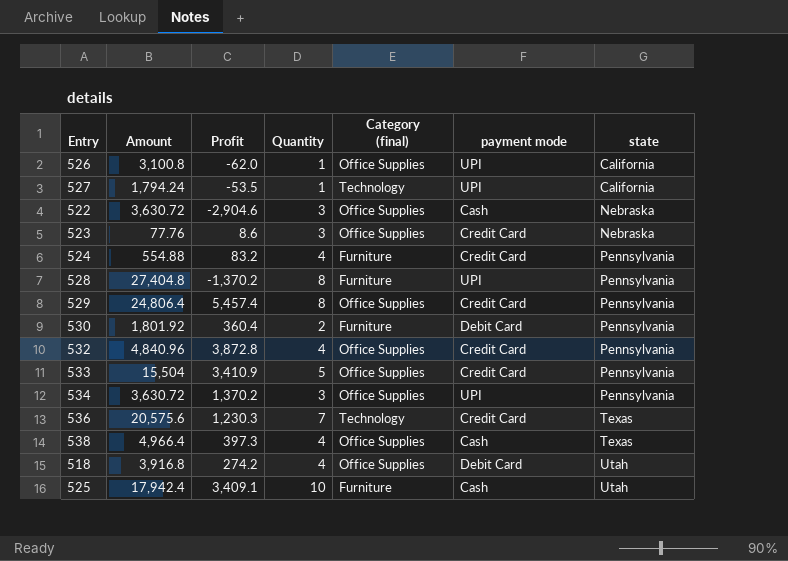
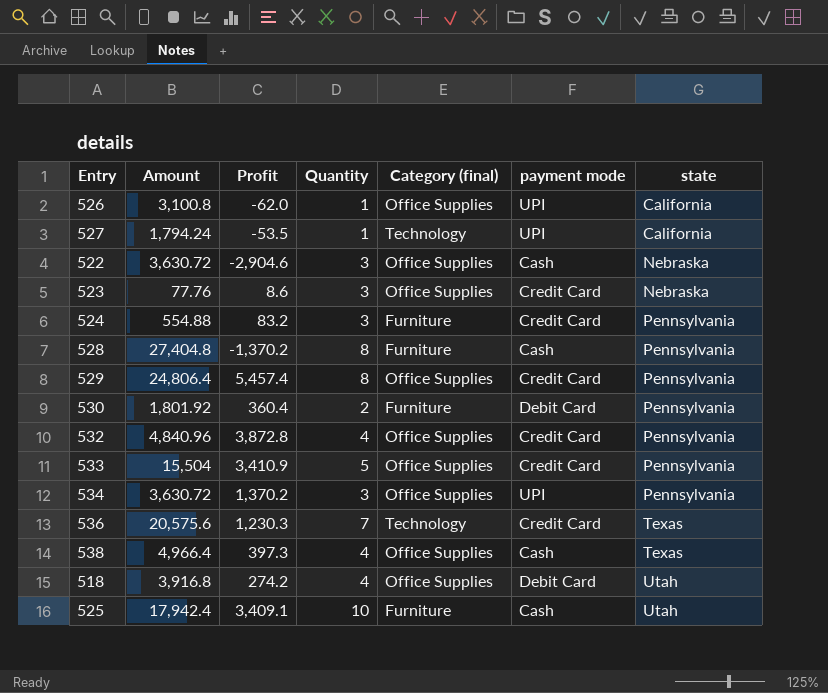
524 | Quantity: 4 -> 3
528 | payment mode: UPI -> Cash

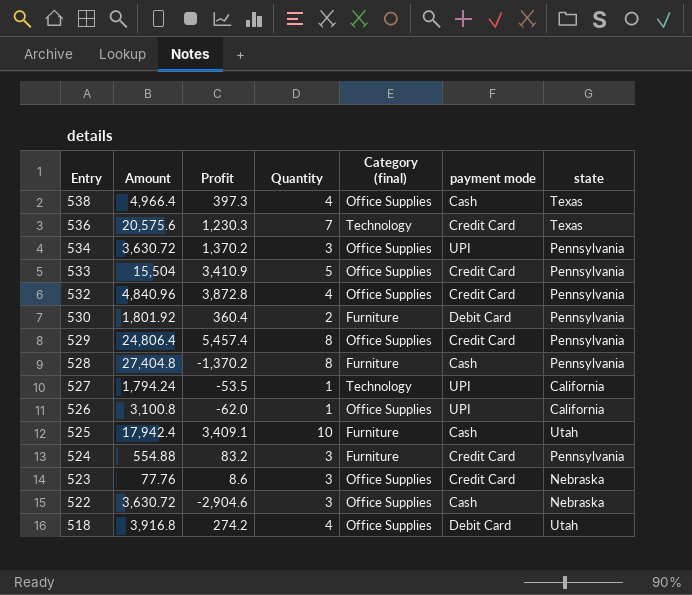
row order: state ascending -> Entry descending

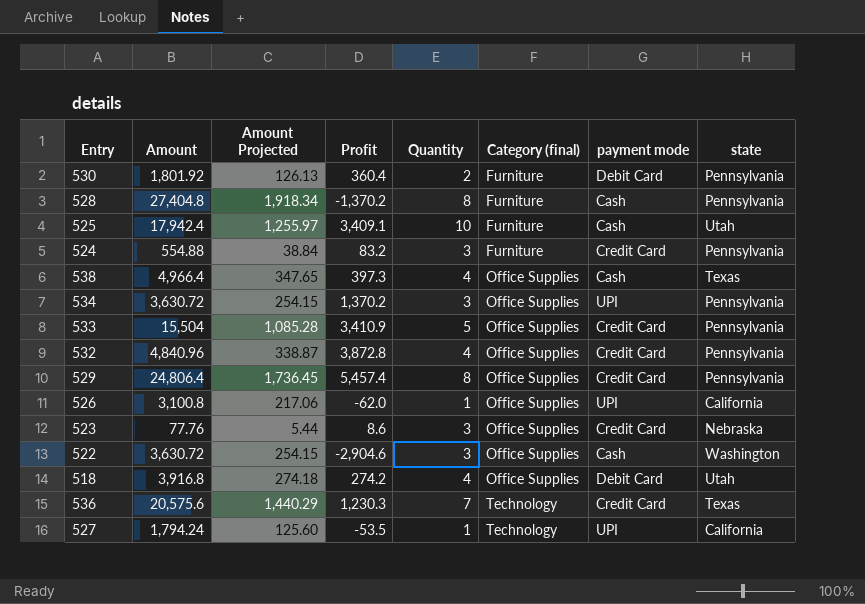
row order: Entry descending -> Category (final) ascending
column Amount Projected | formula: none -> [Amount] * 0.07
522 | state: Nebraska -> Washington

